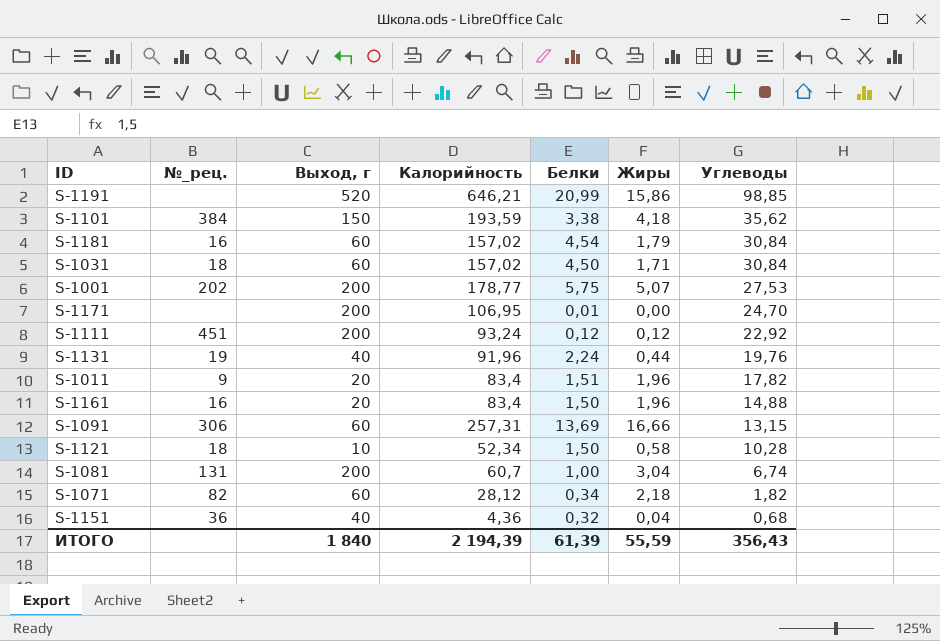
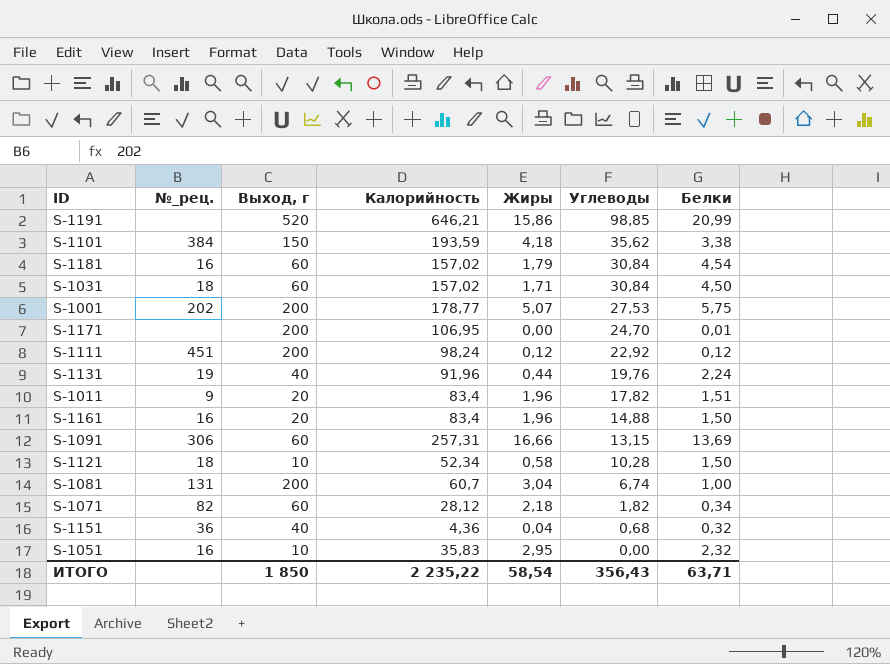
column Белки | position: 5 -> 7
S-1111 | Калорийность: 93,24 -> 98,24
row S-1051: none -> 16 | 10 | 35,83 | 2,95 | 0,00 | 2,32
ИТОГО | Выход, г: 1 840 -> 1 850
ИТОГО | Калорийность: 2 194,39 -> 2 235,22
ИТОГО | Жиры: 55,59 -> 58,54
ИТОГО | Белки: 61,39 -> 63,71

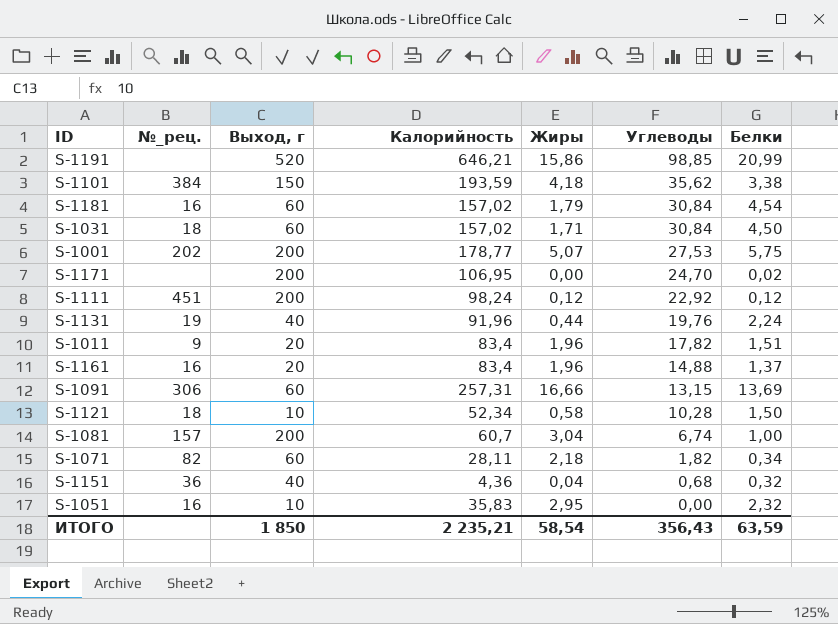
S-1171 | Белки: 0,01 -> 0,02
S-1161 | Белки: 1,50 -> 1,37
S-1081 | №_рец.: 131 -> 157
S-1071 | Калорийность: 28,12 -> 28,11
ИТОГО | Калорийность: 2 235,22 -> 2 235,21
ИТОГО | Белки: 63,71 -> 63,59

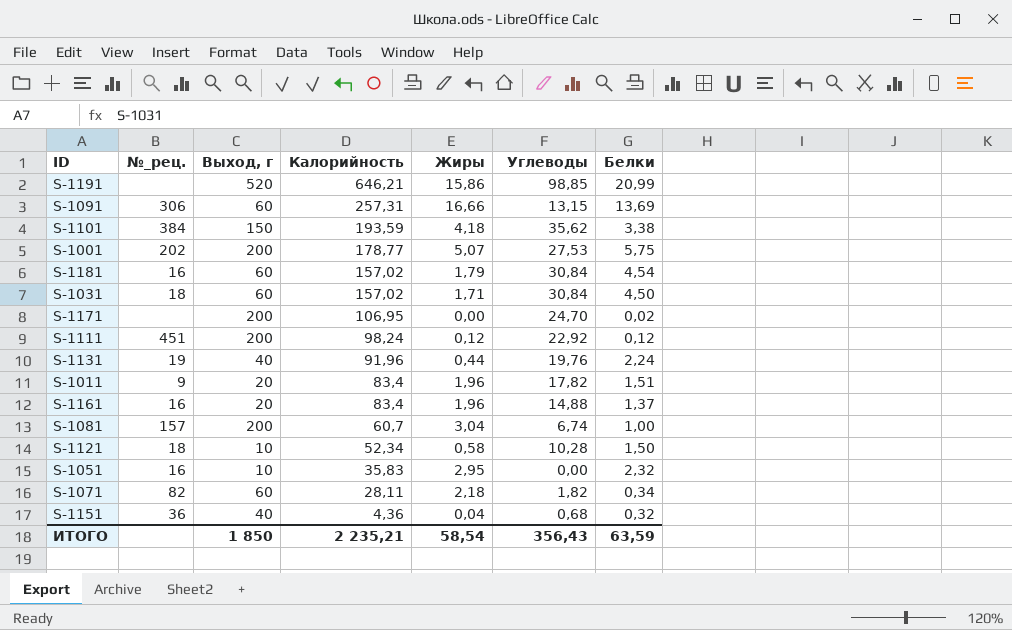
row order: Углеводы descending -> Калорийность descending

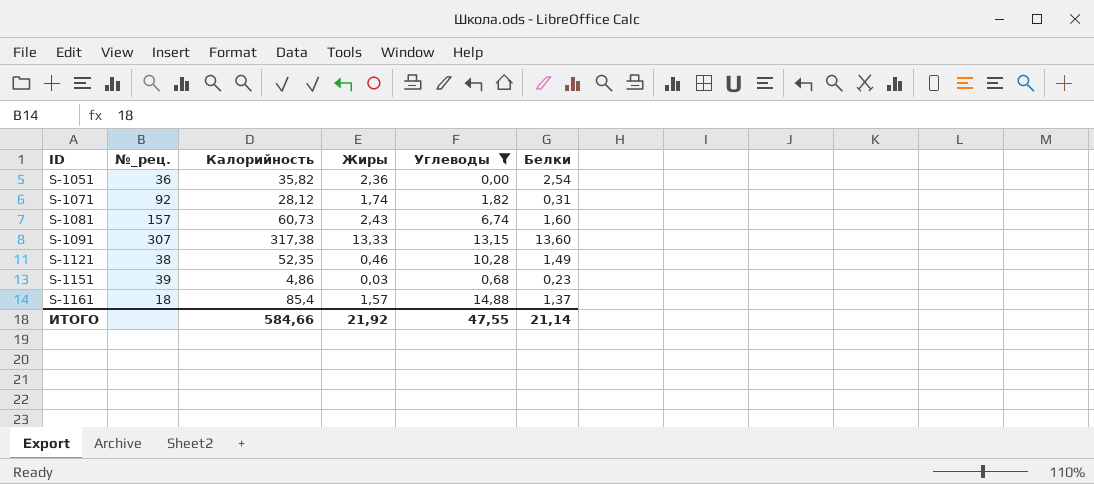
filter: none -> Углеводы <= 14,88
row order: Калорийность descending -> ID ascending
column Выход, г | position: 3 -> none
S-1051 | №_рец.: 16 -> 36
S-1051 | Калорийность: 35,83 -> 35,82
S-1051 | Жиры: 2,95 -> 2,36
S-1051 | Белки: 2,32 -> 2,54
S-1071 | №_рец.: 82 -> 92
S-1071 | Калорийность: 28,11 -> 28,12
S-1071 | Жиры: 2,18 -> 1,74
S-1071 | Белки: 0,34 -> 0,31
S-1081 | Калорийность: 60,7 -> 60,73
S-1081 | Жиры: 3,04 -> 2,43
S-1081 | Белки: 1,00 -> 1,60
S-1091 | №_рец.: 306 -> 307
S-1091 | Калорийность: 257,31 -> 317,38
S-1091 | Жиры: 16,66 -> 13,33
S-1091 | Белки: 13,69 -> 13,60
S-1121 | №_рец.: 18 -> 38
S-1121 | Калорийность: 52,34 -> 52,35
S-1121 | Жиры: 0,58 -> 0,46
S-1121 | Белки: 1,50 -> 1,49
S-1151 | №_рец.: 36 -> 39
S-1151 | Калорийность: 4,36 -> 4,86
S-1151 | Жиры: 0,04 -> 0,03
S-1151 | Белки: 0,32 -> 0,23
S-1161 | №_рец.: 16 -> 18
S-1161 | Калорийность: 83,4 -> 85,4
S-1161 | Жиры: 1,96 -> 1,57
ИТОГО | Калорийность: 2 235,21 -> 584,66
ИТОГО | Жиры: 58,54 -> 21,92
ИТОГО | Углеводы: 356,43 -> 47,55
ИТОГО | Белки: 63,59 -> 21,14

